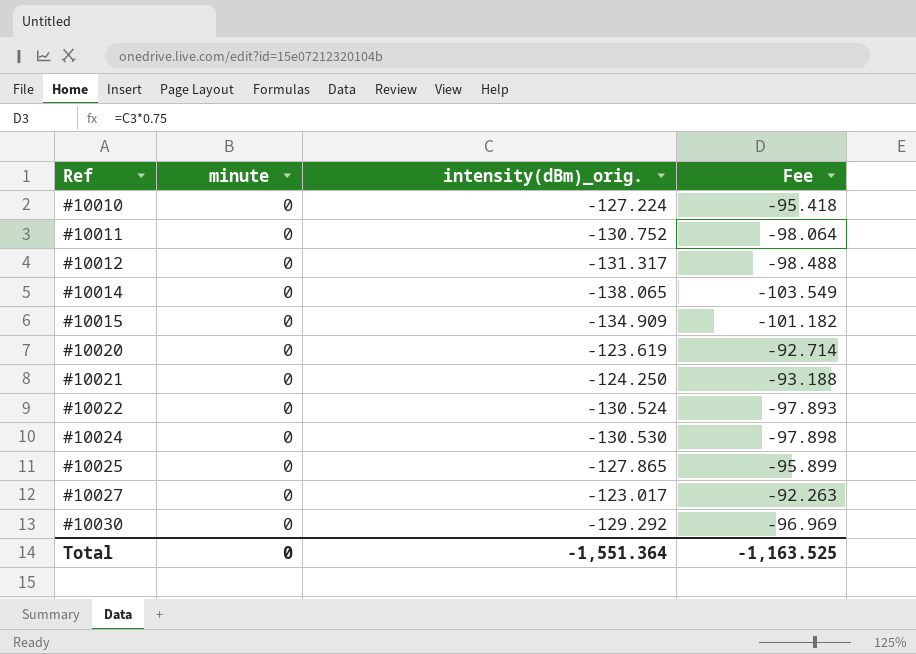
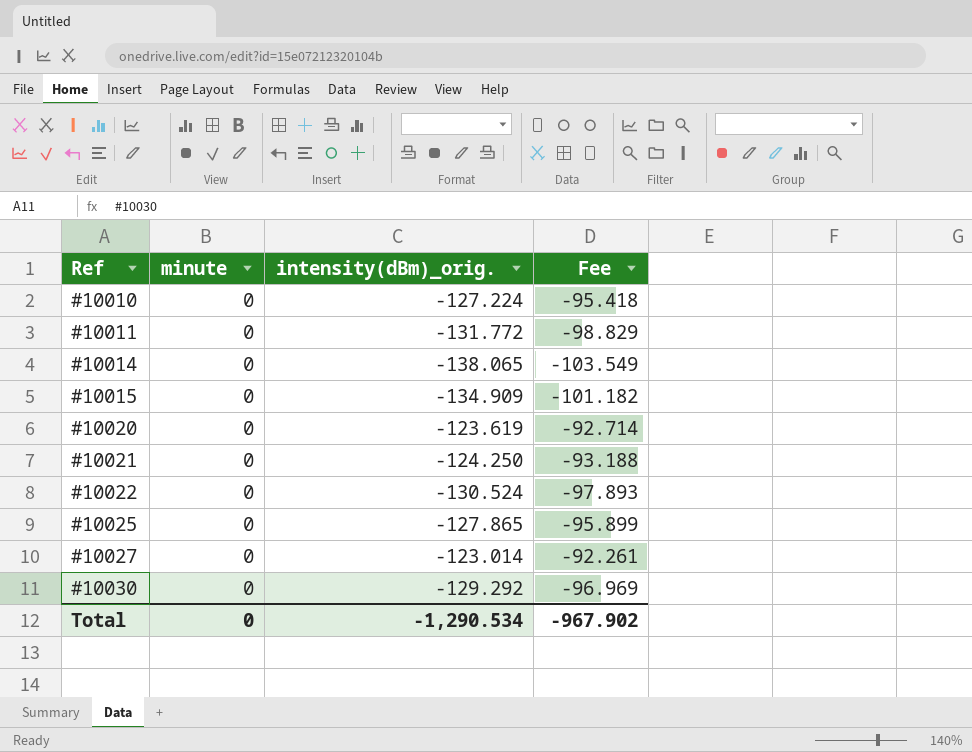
row #10012: 0 | -131.317 | -98.488 -> none
row #10024: 0 | -130.530 | -97.898 -> none
#10011 | intensity(dBm)_orig.: -130.752 -> -131.772
#10011 | Fee: -98.064 -> -98.829
#10027 | intensity(dBm)_orig.: -123.017 -> -123.014
#10027 | Fee: -92.263 -> -92.261
Total | intensity(dBm)_orig.: -1,551.364 -> -1,290.534
Total | Fee: -1,163.525 -> -967.902

